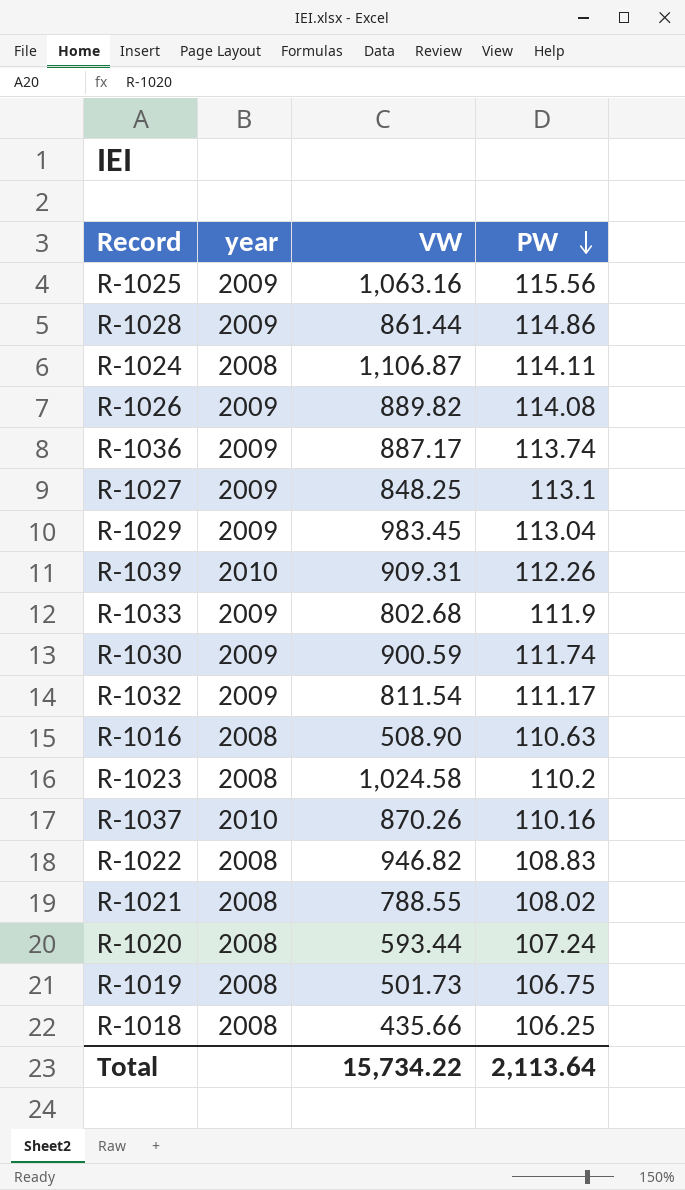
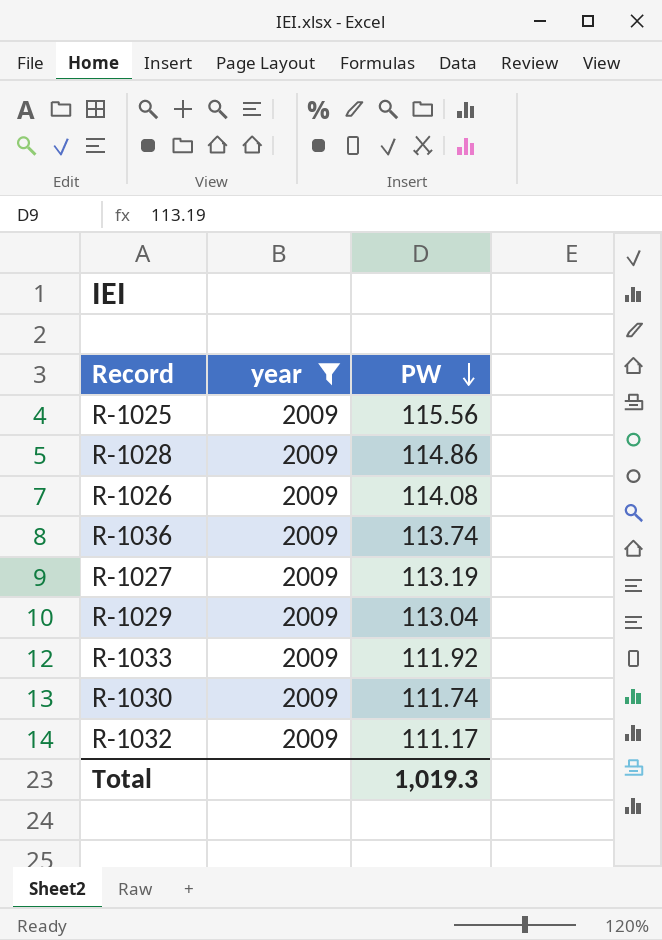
filter: none -> year = 2009
column VW | position: 3 -> none
R-1027 | PW: 113.1 -> 113.19
R-1033 | PW: 111.9 -> 111.92
Total | PW: 2,113.64 -> 1,019.3

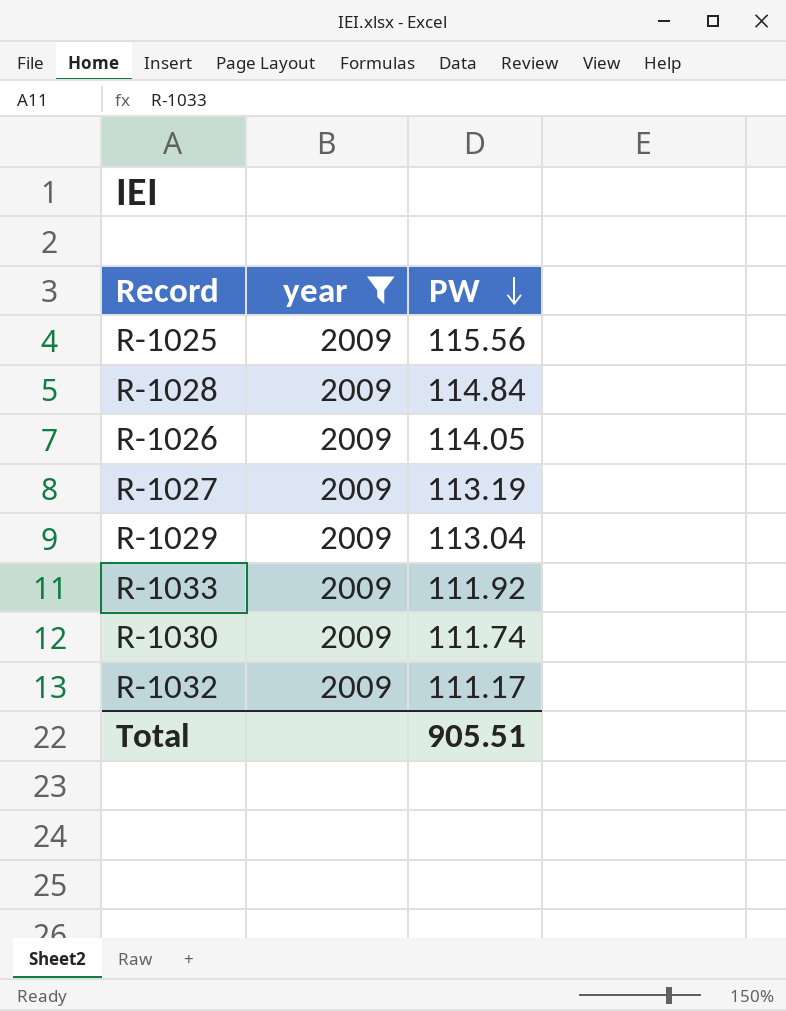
row R-1036: 2009 | 113.74 -> none
R-1028 | PW: 114.86 -> 114.84
R-1026 | PW: 114.08 -> 114.05
Total | PW: 1,019.3 -> 905.51

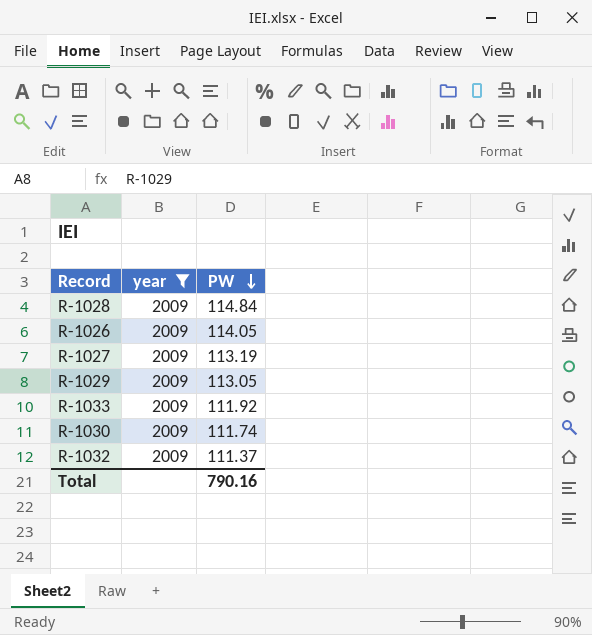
row R-1025: 2009 | 115.56 -> none
R-1029 | PW: 113.04 -> 113.05
R-1032 | PW: 111.17 -> 111.37
Total | PW: 905.51 -> 790.16

